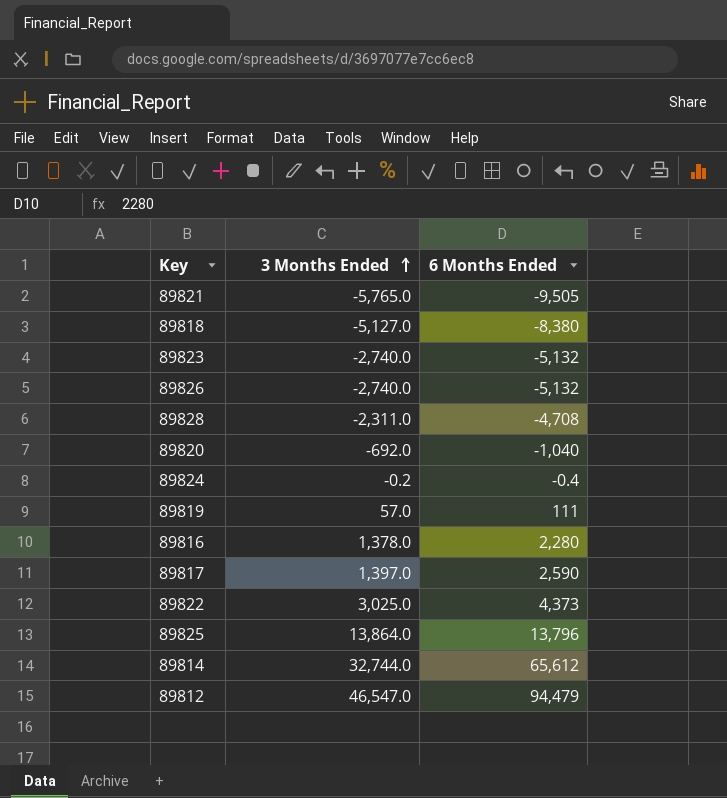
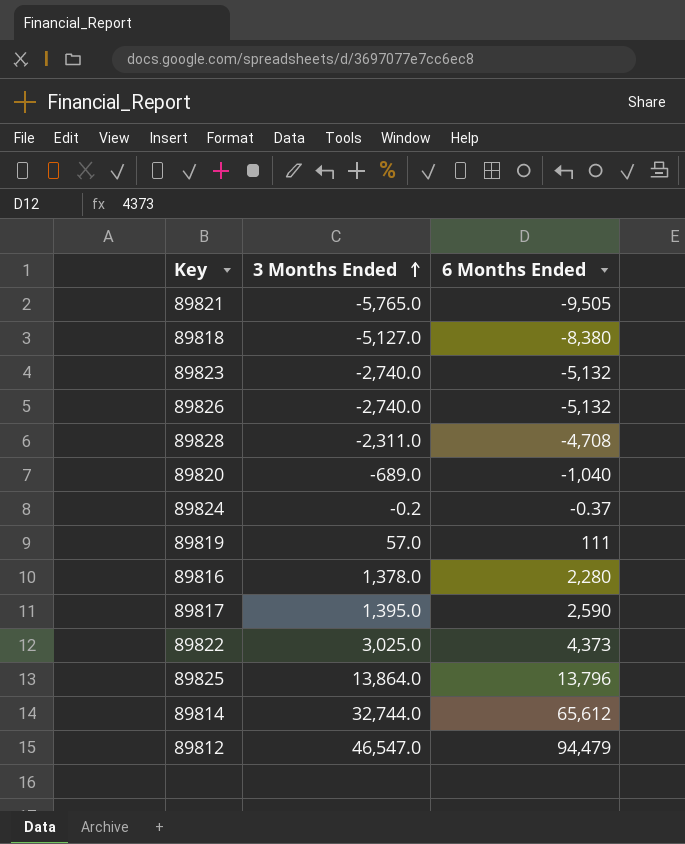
89820 | 3 Months Ended: -692.0 -> -689.0
89824 | 6 Months Ended: -0.4 -> -0.37
89817 | 3 Months Ended: 1,397.0 -> 1,395.0

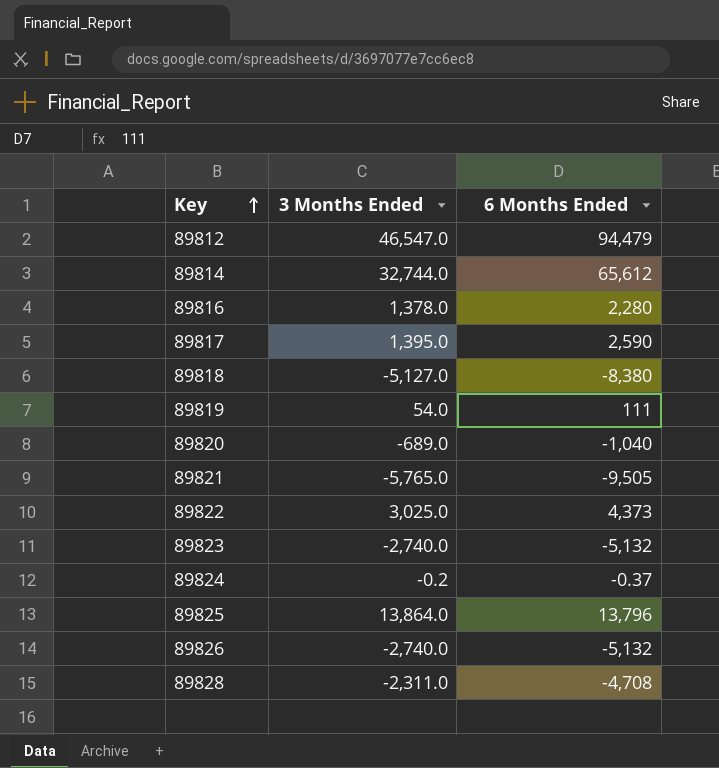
row order: 3 Months Ended ascending -> Key ascending
89819 | 3 Months Ended: 57.0 -> 54.0

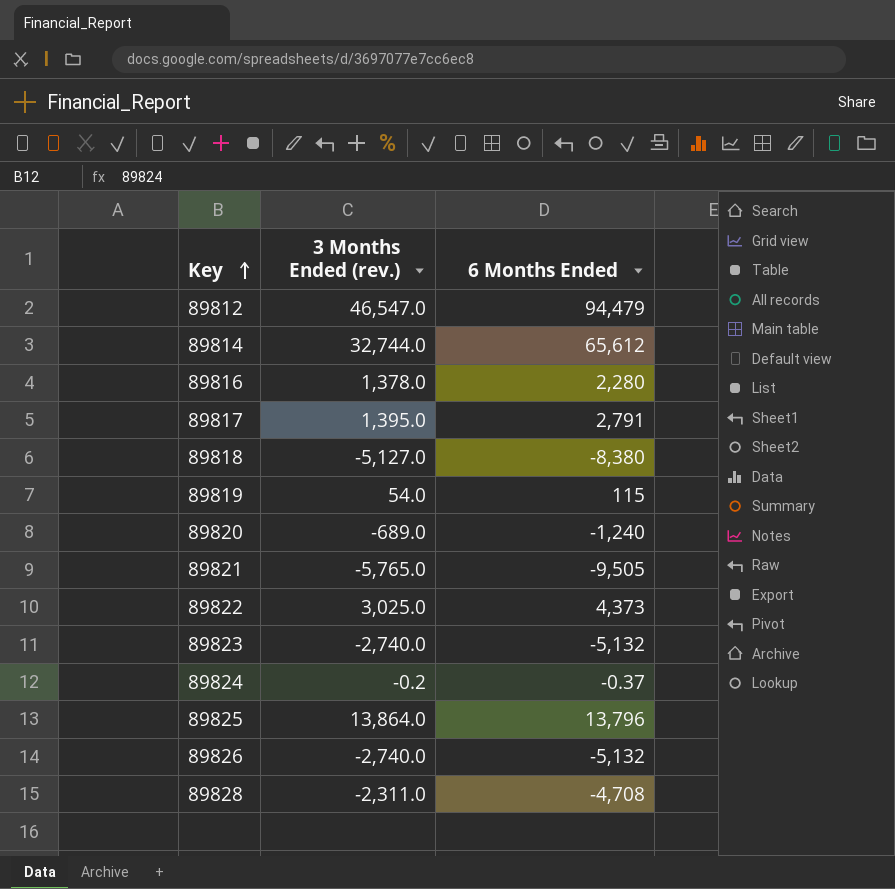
column name: 3 Months Ended -> 3 Months Ended (rev.)
89817 | 6 Months Ended: 2,590 -> 2,791
89819 | 6 Months Ended: 111 -> 115
89820 | 6 Months Ended: -1,040 -> -1,240

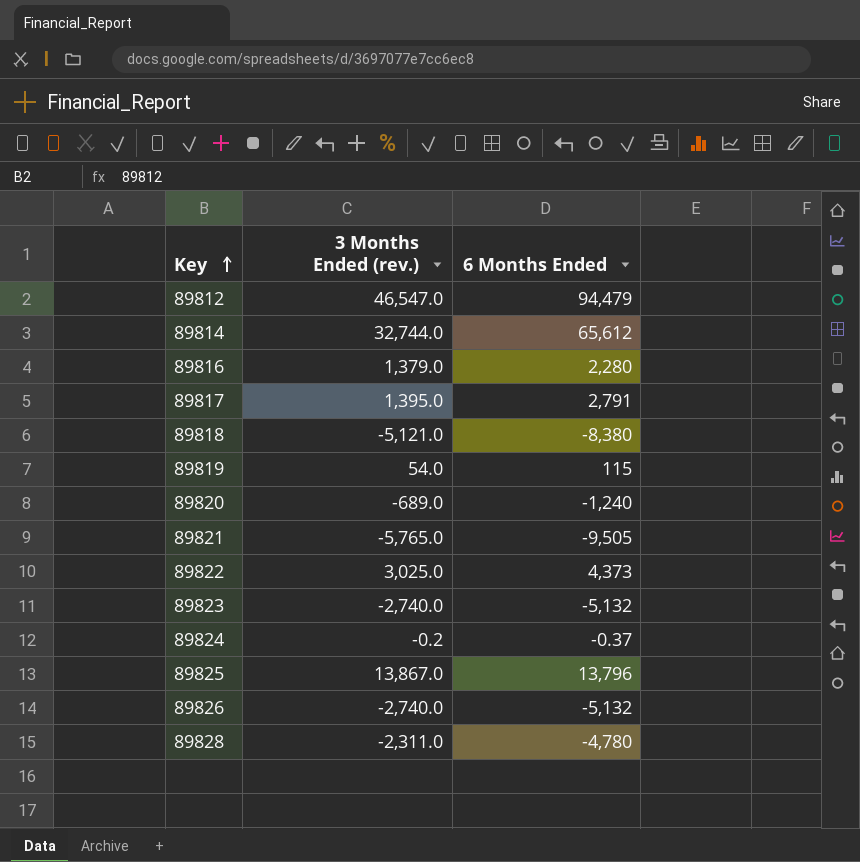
89816 | 3 Months Ended (rev.): 1,378.0 -> 1,379.0
89818 | 3 Months Ended (rev.): -5,127.0 -> -5,121.0
89825 | 3 Months Ended (rev.): 13,864.0 -> 13,867.0
89828 | 6 Months Ended: -4,708 -> -4,780

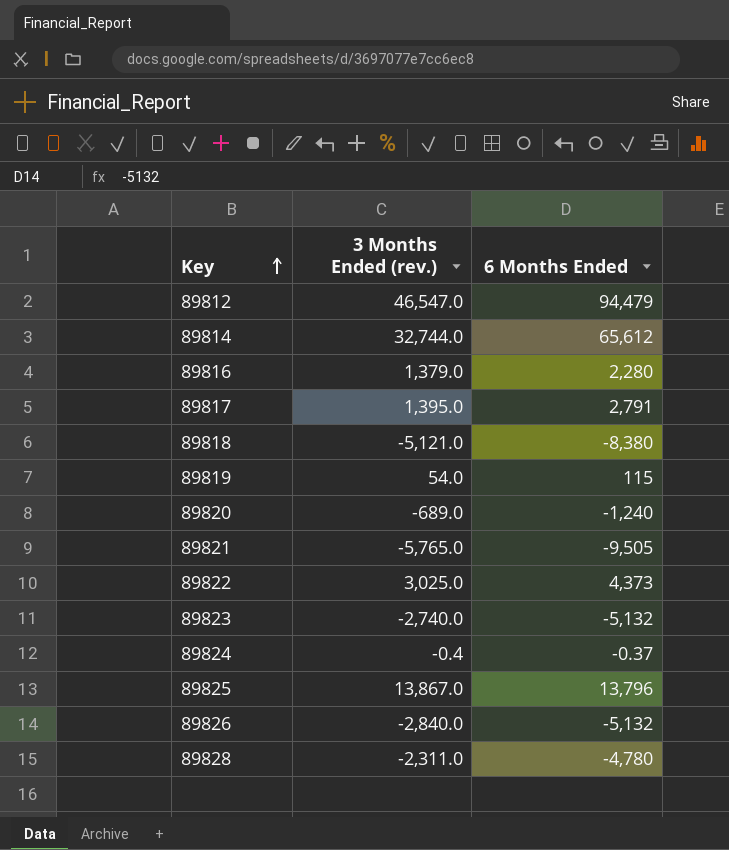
89824 | 3 Months Ended (rev.): -0.2 -> -0.4
89826 | 3 Months Ended (rev.): -2,740.0 -> -2,840.0

